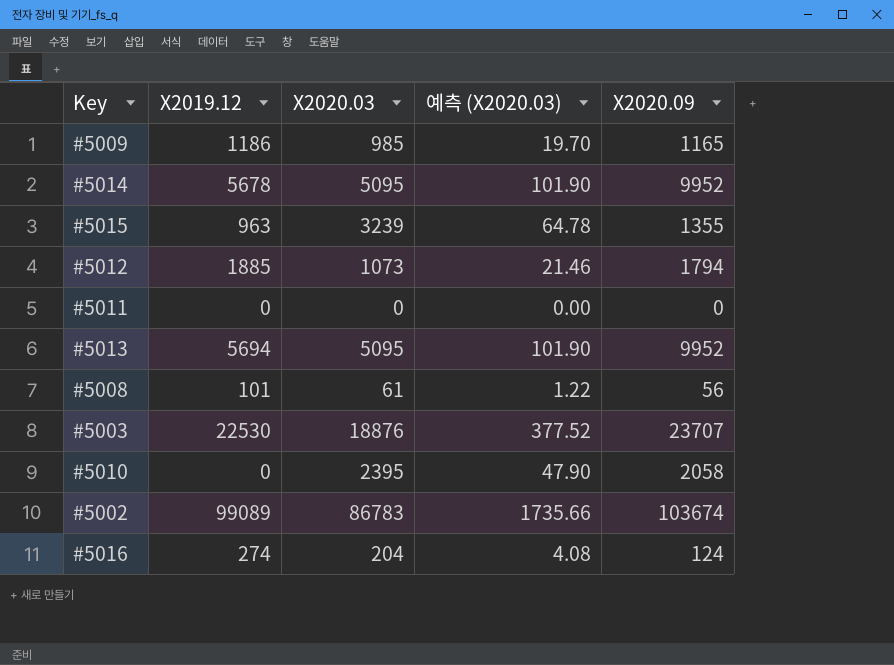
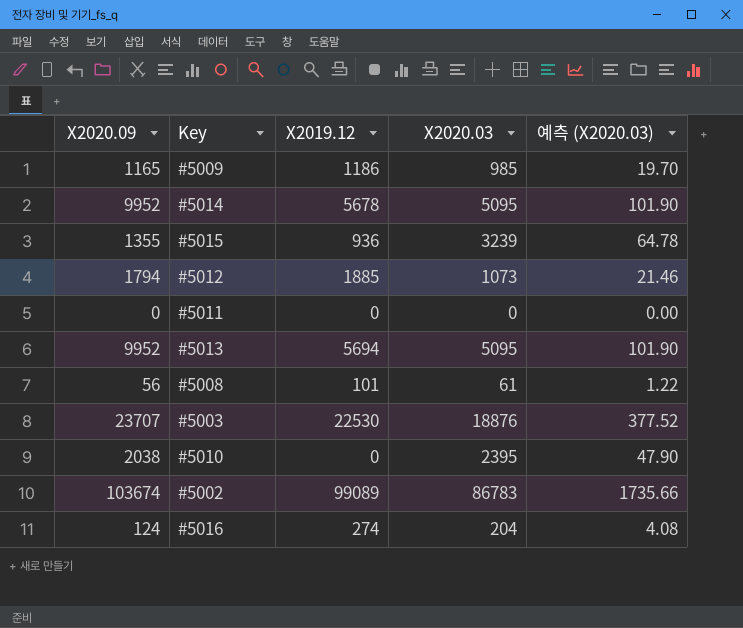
column X2020.09 | position: 5 -> 1
#5015 | X2019.12: 963 -> 936
#5010 | X2020.09: 2058 -> 2038

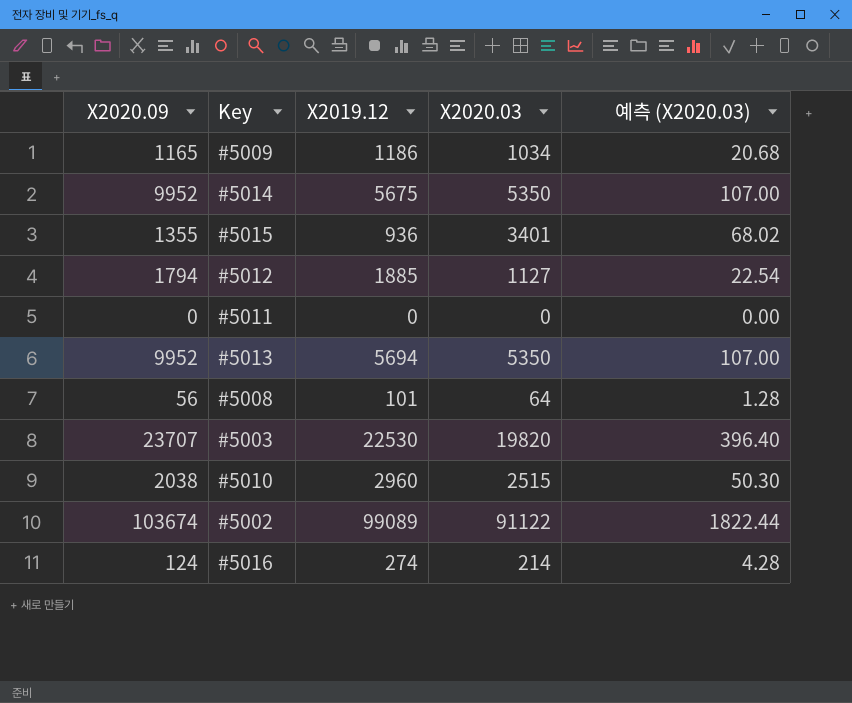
#5009 | X2020.03: 985 -> 1034
#5009 | 예측 (X2020.03): 19.70 -> 20.68
#5014 | X2019.12: 5678 -> 5675
#5014 | X2020.03: 5095 -> 5350
#5014 | 예측 (X2020.03): 101.90 -> 107.00
#5015 | X2020.03: 3239 -> 3401
#5015 | 예측 (X2020.03): 64.78 -> 68.02
#5012 | X2020.03: 1073 -> 1127
#5012 | 예측 (X2020.03): 21.46 -> 22.54
#5013 | X2020.03: 5095 -> 5350
#5013 | 예측 (X2020.03): 101.90 -> 107.00
#5008 | X2020.03: 61 -> 64
#5008 | 예측 (X2020.03): 1.22 -> 1.28
#5003 | X2020.03: 18876 -> 19820
#5003 | 예측 (X2020.03): 377.52 -> 396.40
#5010 | X2019.12: 0 -> 2960
#5010 | X2020.03: 2395 -> 2515
#5010 | 예측 (X2020.03): 47.90 -> 50.30
#5002 | X2020.03: 86783 -> 91122
#5002 | 예측 (X2020.03): 1735.66 -> 1822.44
#5016 | X2020.03: 204 -> 214
#5016 | 예측 (X2020.03): 4.08 -> 4.28

